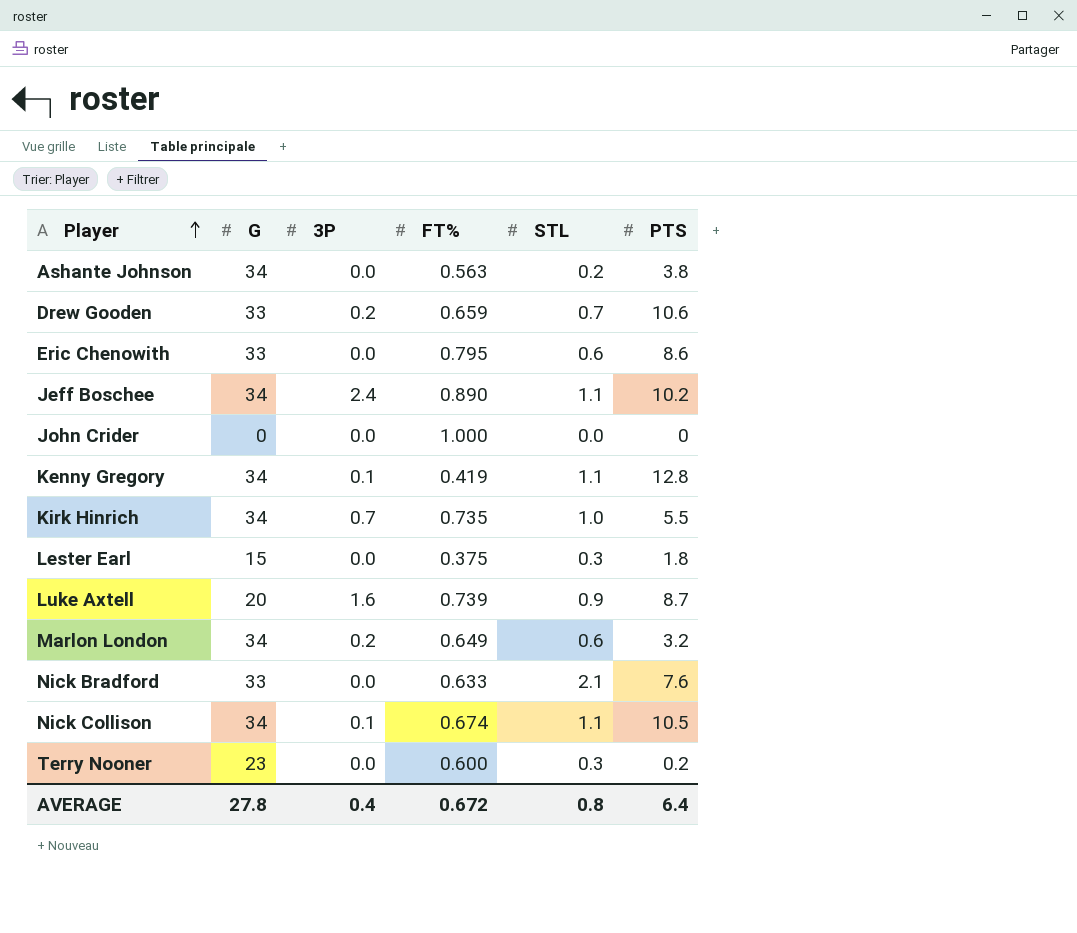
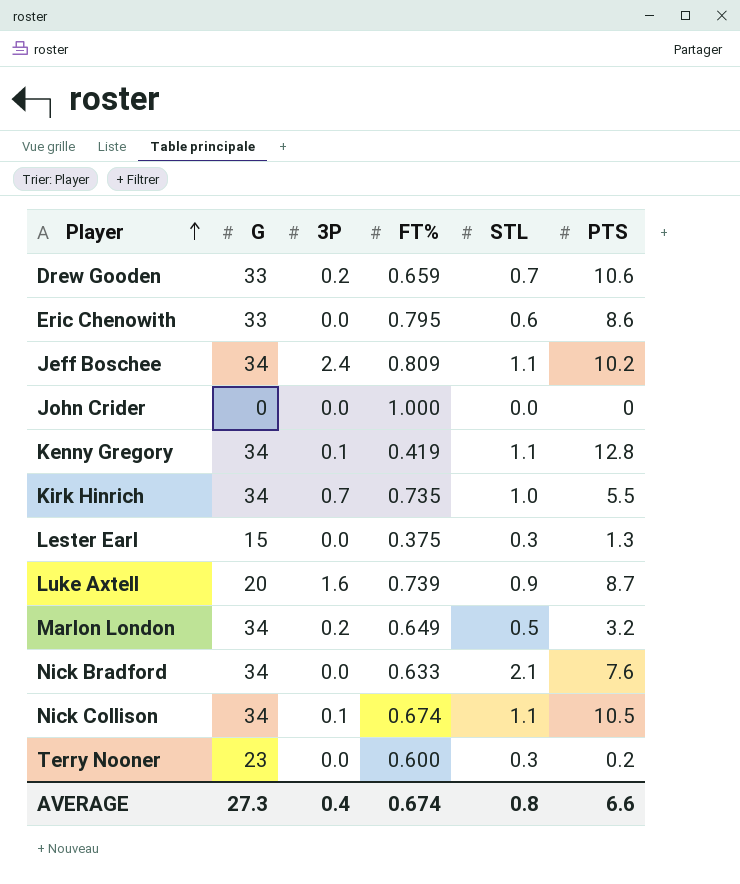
row Ashante Johnson: 34 | 0.0 | 0.563 | 0.2 | 3.8 -> none
Jeff Boschee | FT%: 0.890 -> 0.809
Lester Earl | PTS: 1.8 -> 1.3
Marlon London | STL: 0.6 -> 0.5
Nick Bradford | G: 33 -> 34
AVERAGE | G: 27.8 -> 27.3
AVERAGE | FT%: 0.672 -> 0.674
AVERAGE | PTS: 6.4 -> 6.6

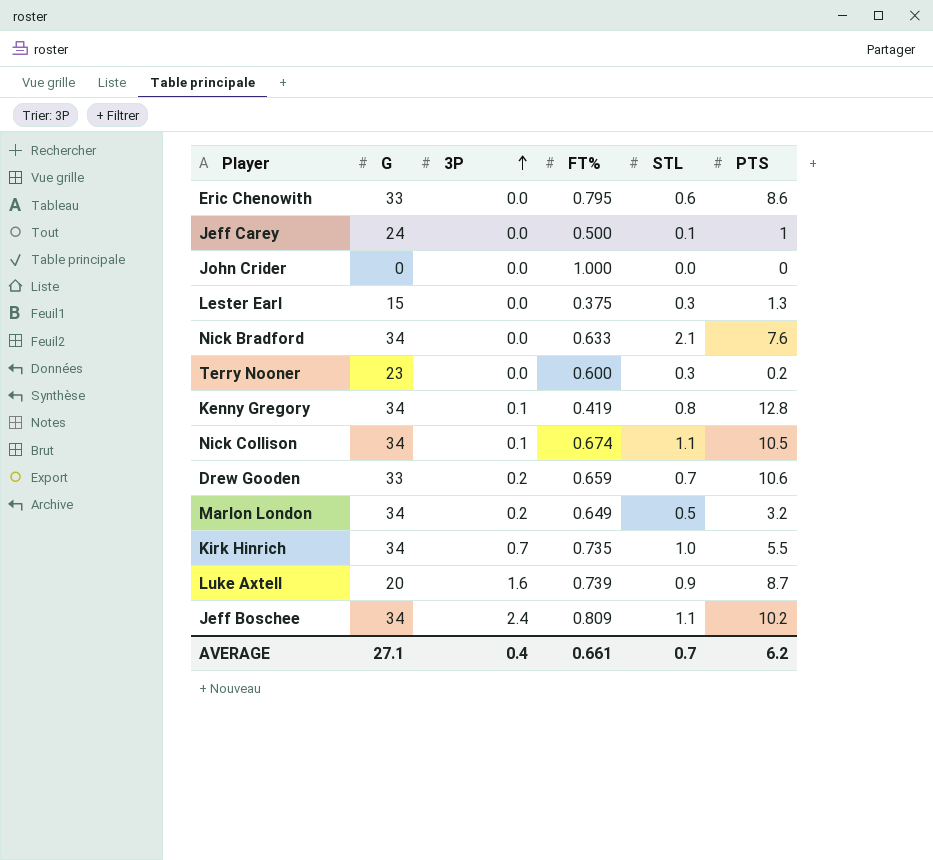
row order: Player ascending -> 3P ascending
row Jeff Carey: none -> 24 | 0.0 | 0.500 | 0.1 | 1
Kenny Gregory | STL: 1.1 -> 0.8
AVERAGE | G: 27.3 -> 27.1
AVERAGE | FT%: 0.674 -> 0.661
AVERAGE | STL: 0.8 -> 0.7
AVERAGE | PTS: 6.6 -> 6.2

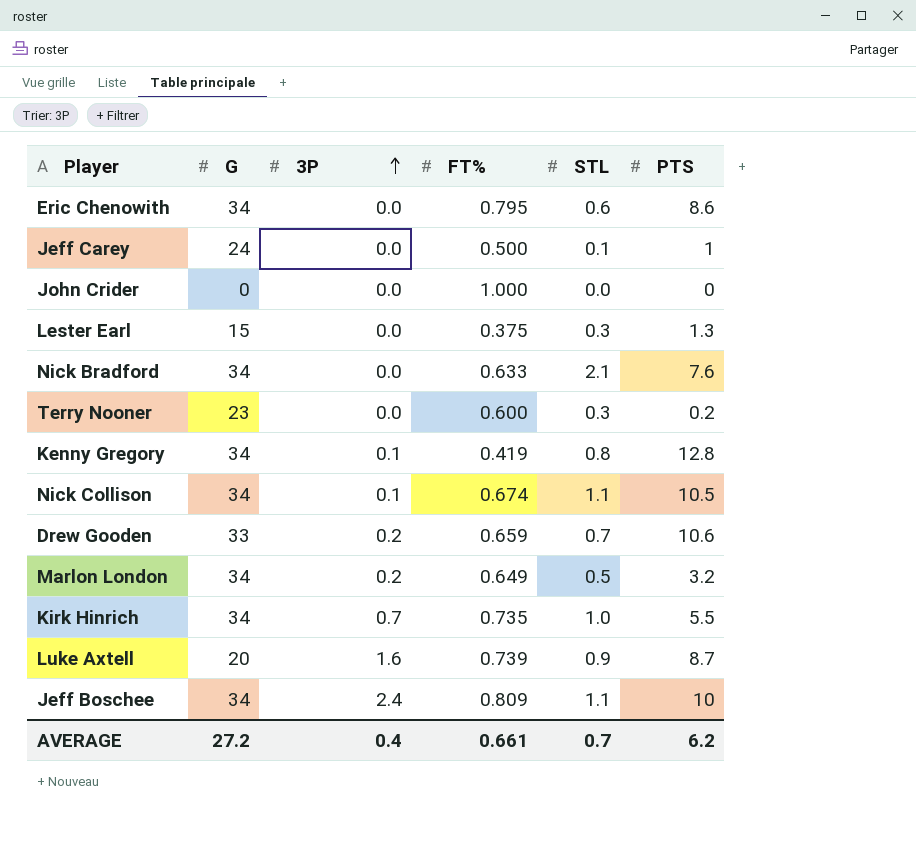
Eric Chenowith | G: 33 -> 34
Jeff Boschee | PTS: 10.2 -> 10
AVERAGE | G: 27.1 -> 27.2

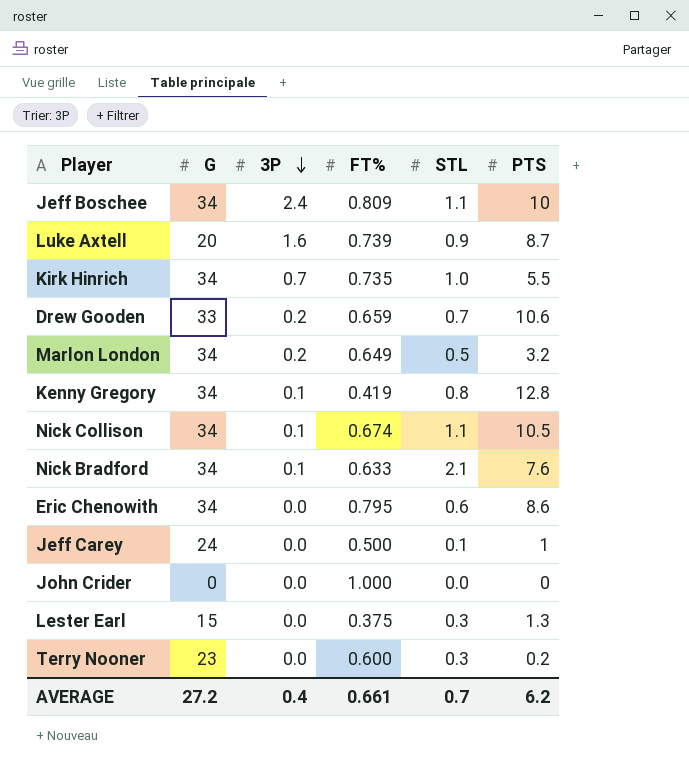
row order: 3P ascending -> 3P descending
Nick Bradford | 3P: 0.0 -> 0.1

